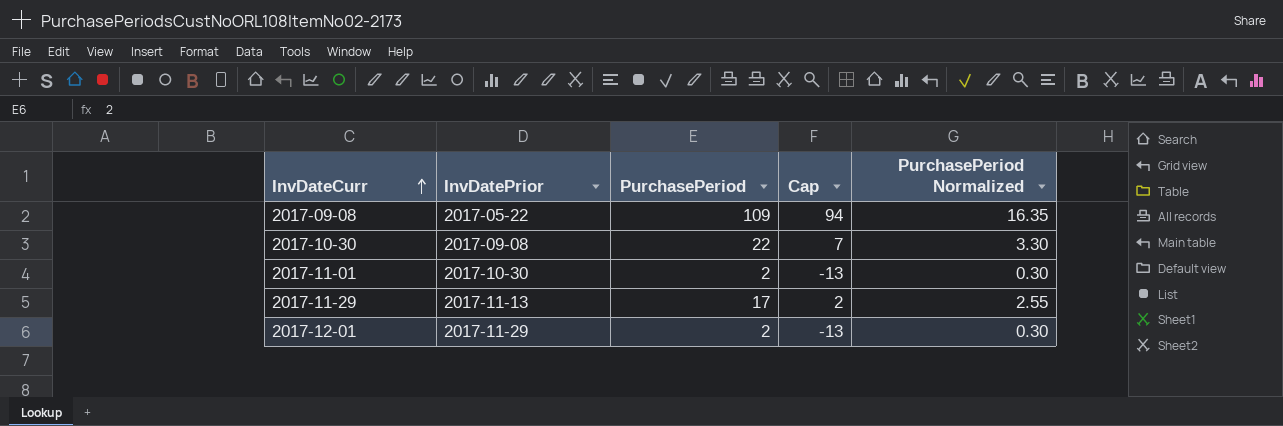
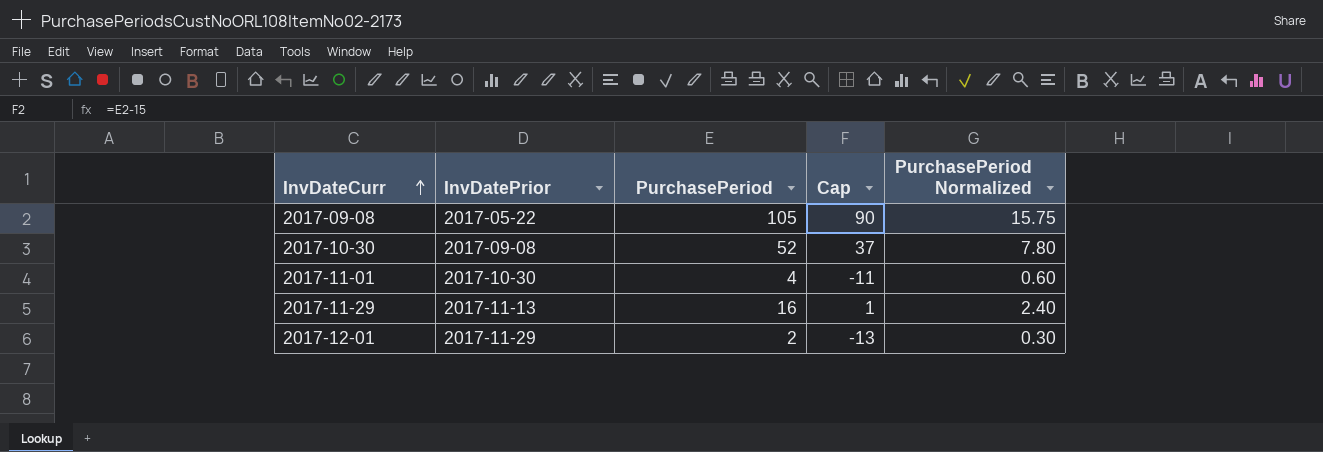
2017-09-08 | PurchasePeriod: 109 -> 105
2017-09-08 | Cap: 94 -> 90
2017-09-08 | PurchasePeriod Normalized: 16.35 -> 15.75
2017-10-30 | PurchasePeriod: 22 -> 52
2017-10-30 | Cap: 7 -> 37
2017-10-30 | PurchasePeriod Normalized: 3.30 -> 7.80
2017-11-01 | PurchasePeriod: 2 -> 4
2017-11-01 | Cap: -13 -> -11
2017-11-01 | PurchasePeriod Normalized: 0.30 -> 0.60
2017-11-29 | PurchasePeriod: 17 -> 16
2017-11-29 | Cap: 2 -> 1
2017-11-29 | PurchasePeriod Normalized: 2.55 -> 2.40

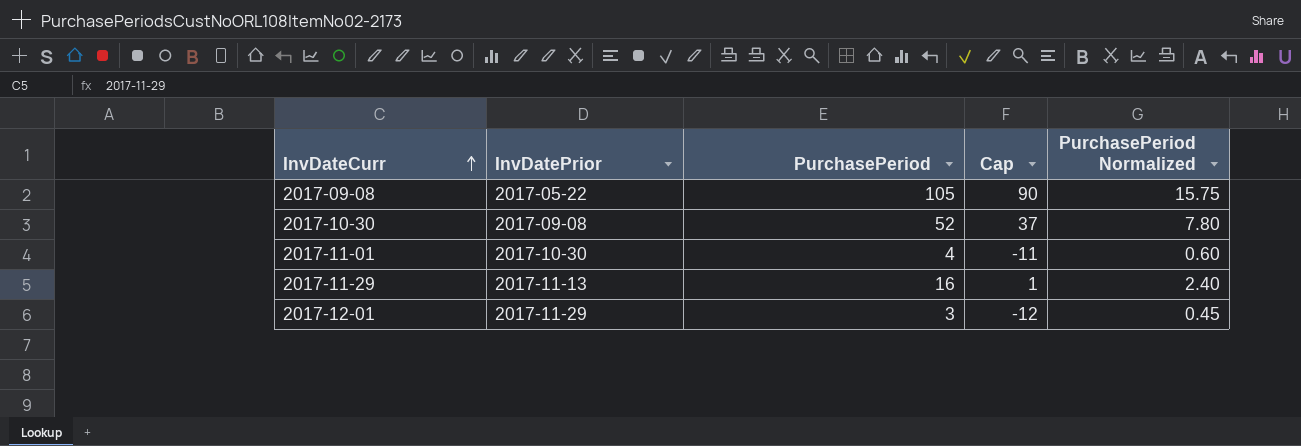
2017-12-01 | PurchasePeriod: 2 -> 3
2017-12-01 | Cap: -13 -> -12
2017-12-01 | PurchasePeriod Normalized: 0.30 -> 0.45

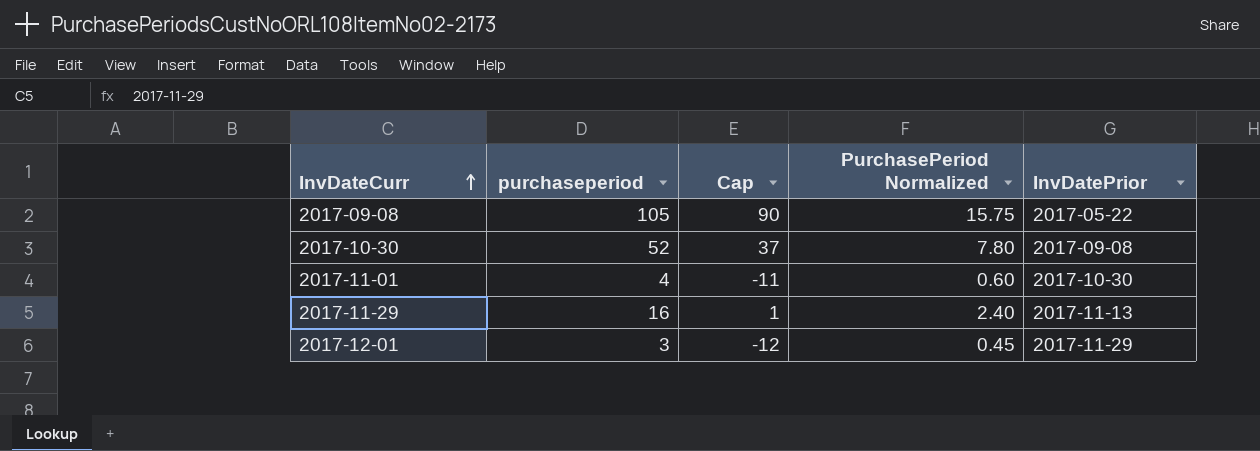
column name: PurchasePeriod -> purchaseperiod
column InvDatePrior | position: 2 -> 5

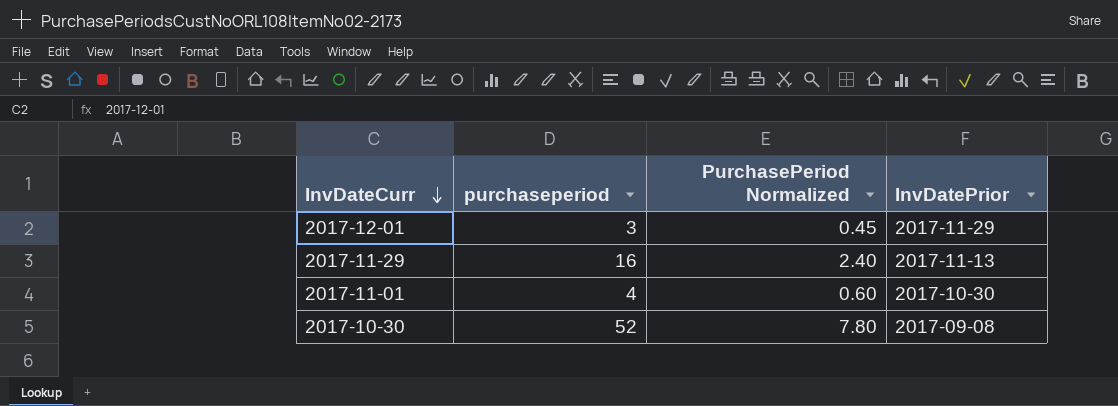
row order: InvDateCurr ascending -> InvDateCurr descending
column Cap | formula: [purchaseperiod] - 15 -> none
row 2017-09-08: 105 | 90 | 15.75 | 2017-05-22 -> none

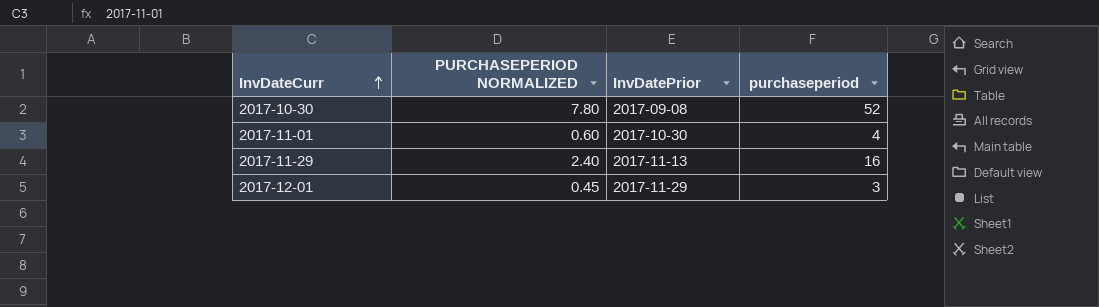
row order: InvDateCurr descending -> InvDateCurr ascending
column name: PurchasePeriod Normalized -> PURCHASEPERIOD NORMALIZED
column purchaseperiod | position: 2 -> 4

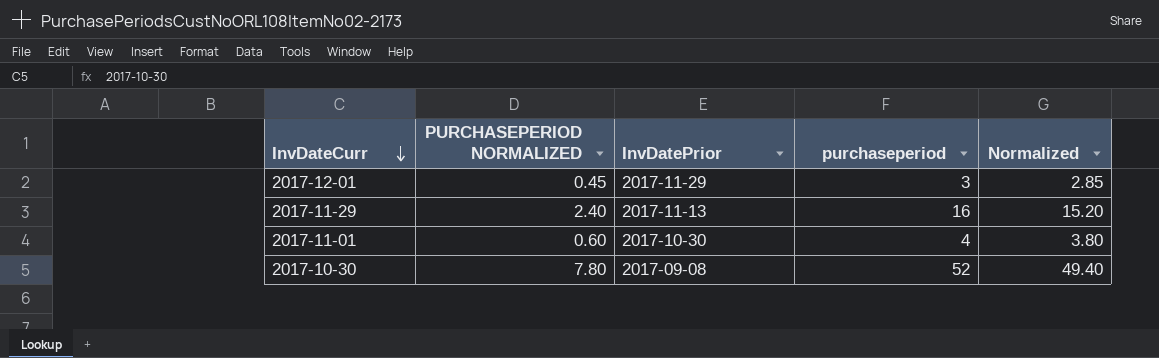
row order: InvDateCurr ascending -> InvDateCurr descending
column Normalized | formula: none -> [purchaseperiod] * 0.95

